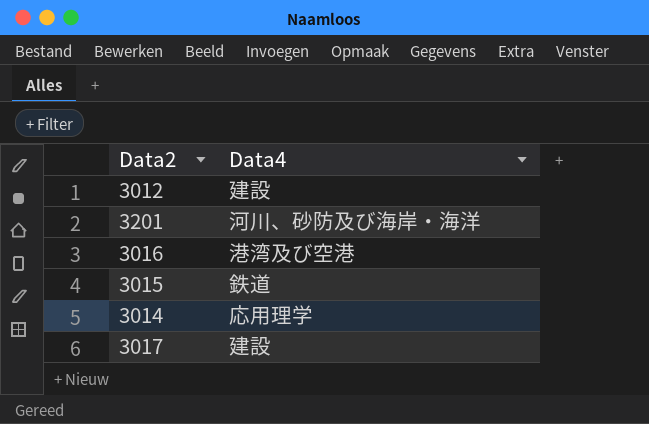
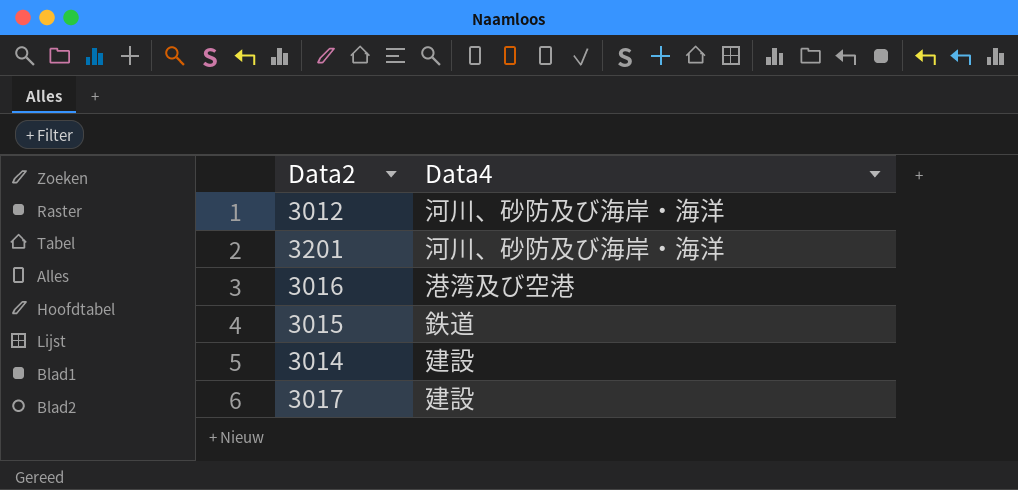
3012 | Data4: 建設 -> 河川、砂防及び海岸・海洋
3014 | Data4: 応用理学 -> 建設

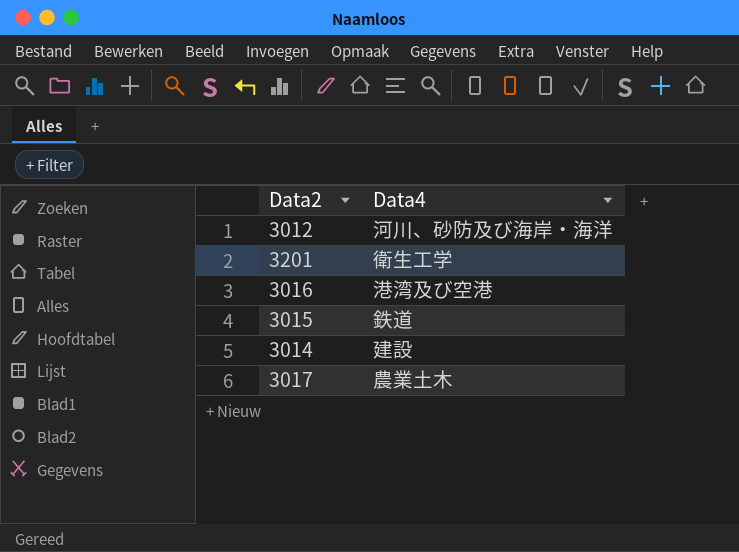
3201 | Data4: 河川、砂防及び海岸・海洋 -> 衛生工学
3017 | Data4: 建設 -> 農業土木

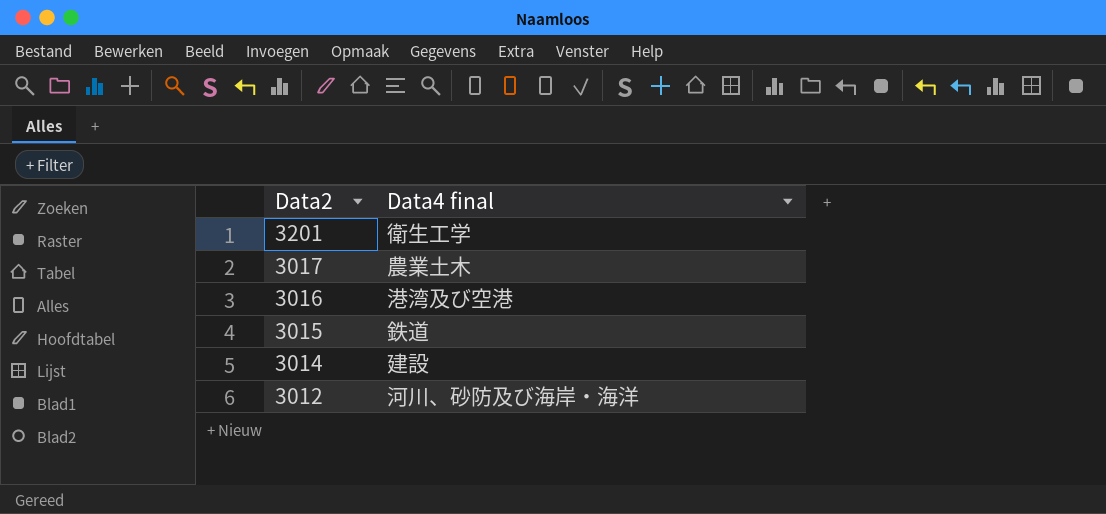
row order: none -> Data2 descending
column name: Data4 -> Data4 final

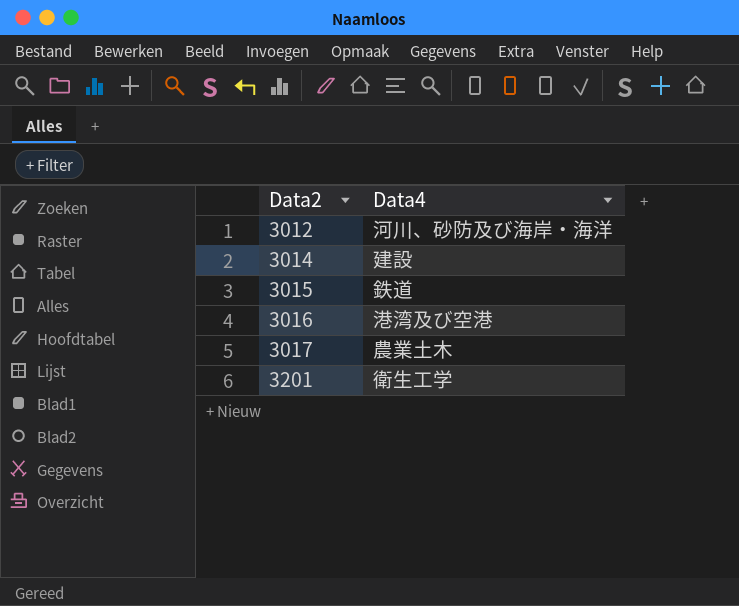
row order: Data2 descending -> Data2 ascending
column name: Data4 final -> Data4

